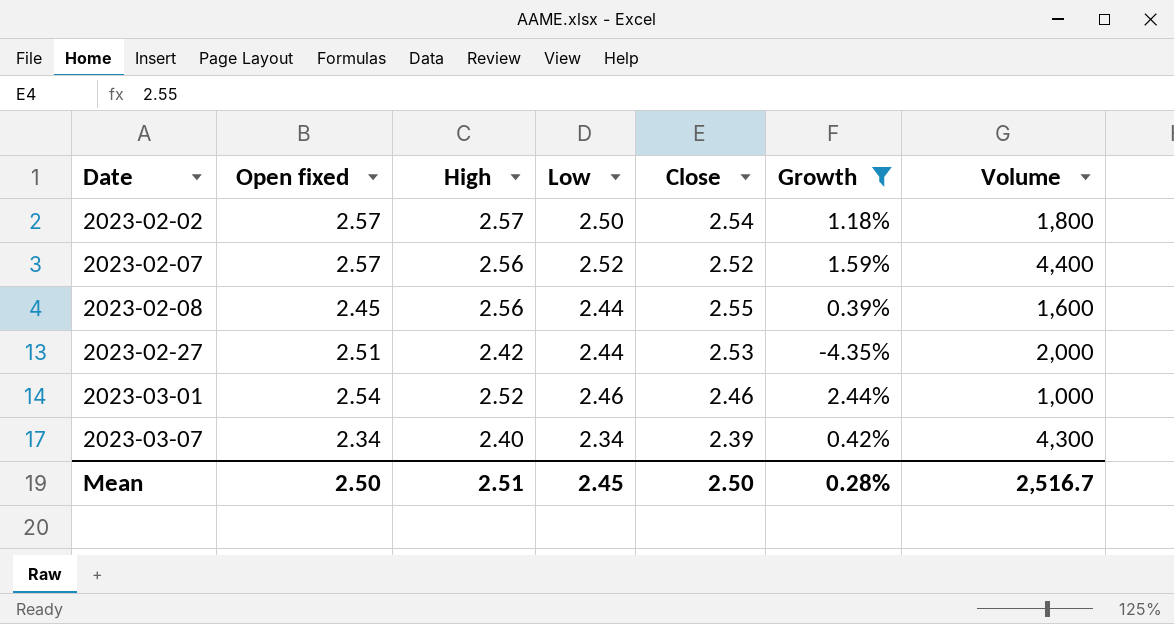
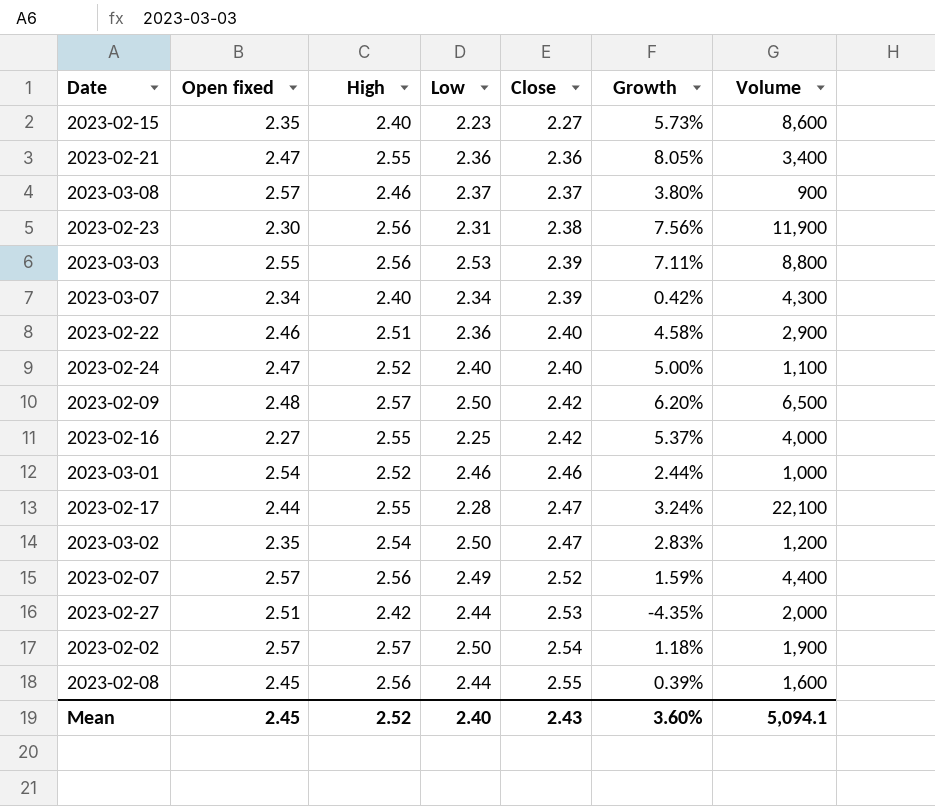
filter: Growth <= 2.44% -> none
row order: Date ascending -> Close ascending
2023-02-07 | Low: 2.52 -> 2.49
2023-02-02 | Volume: 1,800 -> 1,900
Mean | Open fixed: 2.50 -> 2.45
Mean | High: 2.51 -> 2.52
Mean | Low: 2.45 -> 2.40
Mean | Close: 2.50 -> 2.43
Mean | Growth: 0.28% -> 3.60%
Mean | Volume: 2,516.7 -> 5,094.1

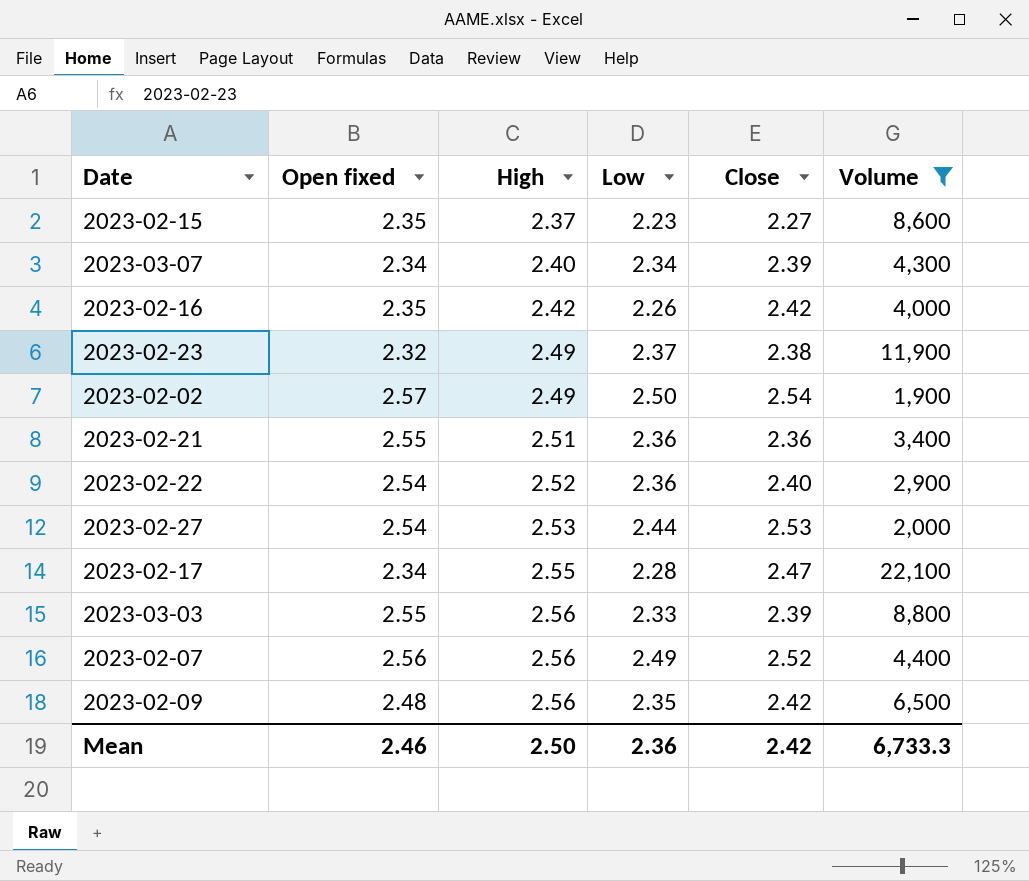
filter: none -> Volume >= 1,900
row order: Close ascending -> High ascending
column Growth | formula: ([High] - [Close]) / [Close] -> none
2023-02-15 | High: 2.40 -> 2.37
2023-02-16 | Open fixed: 2.27 -> 2.35
2023-02-16 | High: 2.55 -> 2.42
2023-02-16 | Low: 2.25 -> 2.26
2023-02-23 | Open fixed: 2.30 -> 2.32
2023-02-23 | High: 2.56 -> 2.49
2023-02-23 | Low: 2.31 -> 2.37
2023-02-02 | High: 2.57 -> 2.49
2023-02-21 | Open fixed: 2.47 -> 2.55
2023-02-21 | High: 2.55 -> 2.51
2023-02-22 | Open fixed: 2.46 -> 2.54
2023-02-22 | High: 2.51 -> 2.52
2023-02-27 | Open fixed: 2.51 -> 2.54
2023-02-27 | High: 2.42 -> 2.53
2023-02-17 | Open fixed: 2.44 -> 2.34
2023-03-03 | Low: 2.53 -> 2.33
2023-02-07 | Open fixed: 2.57 -> 2.56
2023-02-09 | High: 2.57 -> 2.56
2023-02-09 | Low: 2.50 -> 2.35
Mean | Open fixed: 2.45 -> 2.46
Mean | High: 2.52 -> 2.50
Mean | Low: 2.40 -> 2.36
Mean | Close: 2.43 -> 2.42
Mean | Volume: 5,094.1 -> 6,733.3

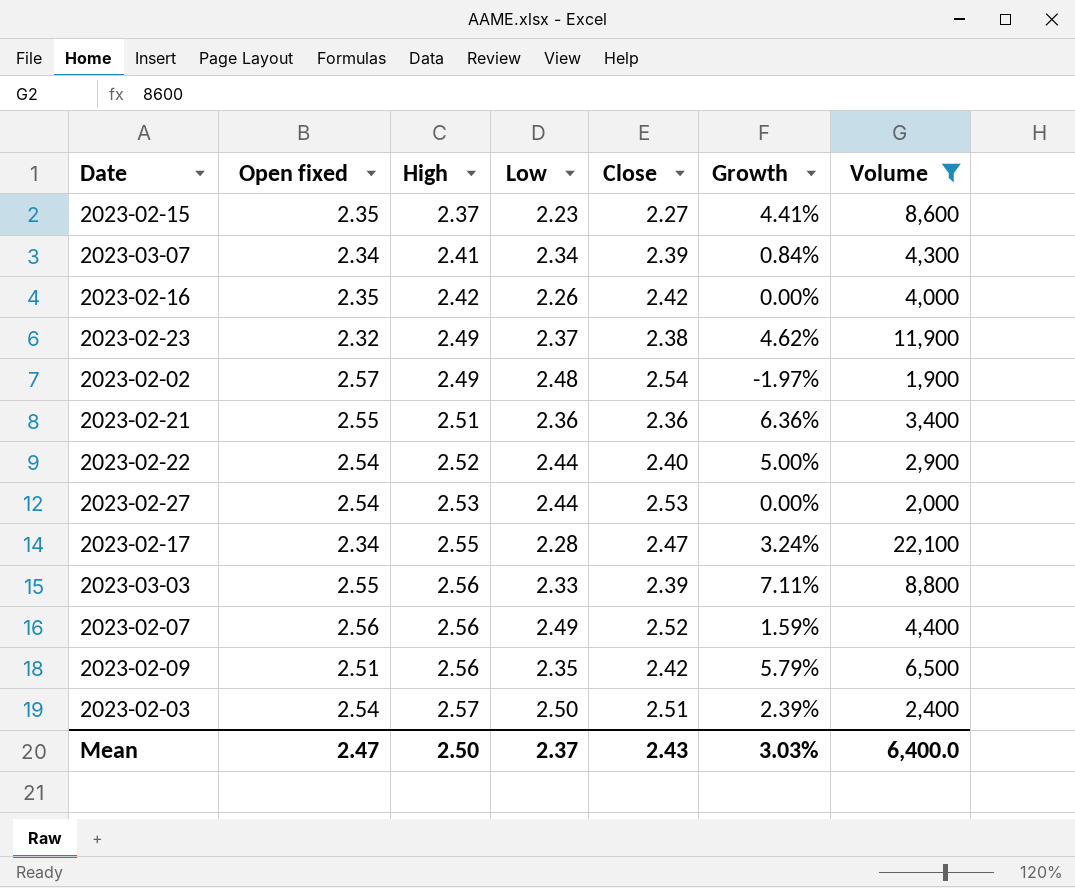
column Growth | formula: none -> ([High] - [Close]) / [Close]
2023-03-07 | High: 2.40 -> 2.41
2023-02-02 | Low: 2.50 -> 2.48
2023-02-22 | Low: 2.36 -> 2.44
2023-02-09 | Open fixed: 2.48 -> 2.51
row 2023-02-03: none -> 2.54 | 2.57 | 2.50 | 2.51 | 2.39% | 2,400
Mean | Open fixed: 2.46 -> 2.47
Mean | Low: 2.36 -> 2.37
Mean | Close: 2.42 -> 2.43
Mean | Volume: 6,733.3 -> 6,400.0

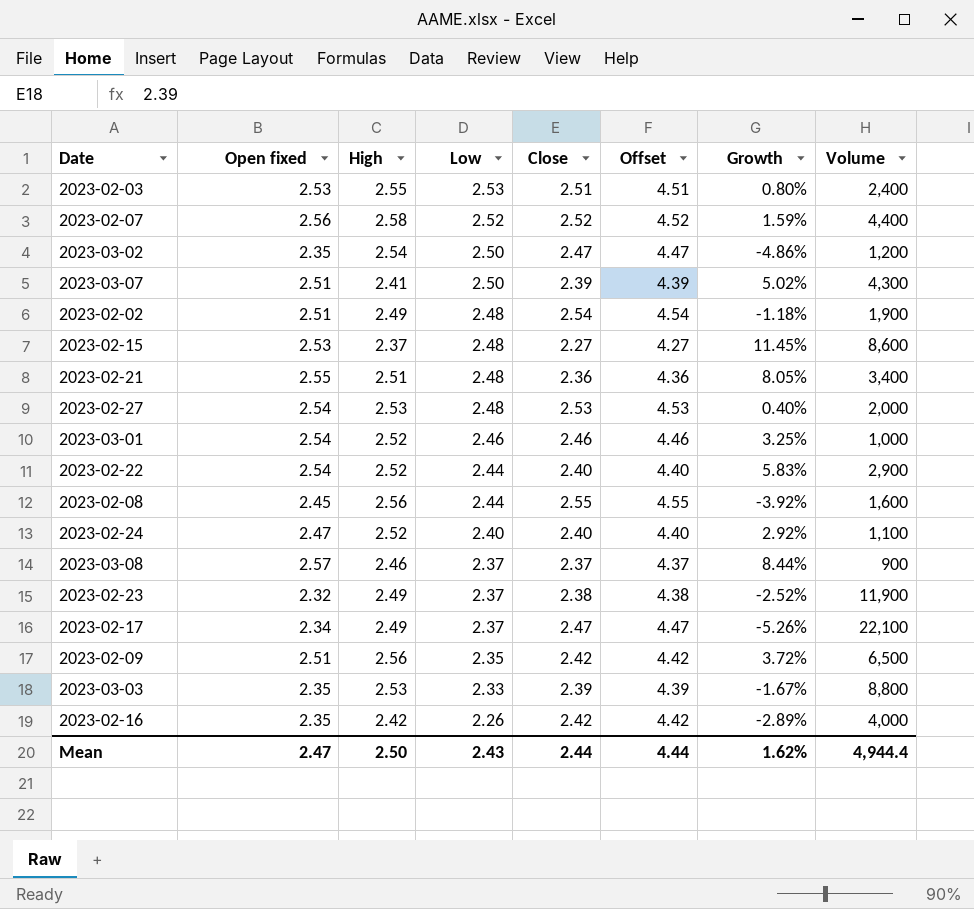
filter: Volume >= 1,900 -> none
row order: High ascending -> Low descending
column Offset | formula: none -> [Close] + 2
column Growth | formula: ([High] - [Close]) / [Close] -> ([Open fixed] - [Close]) / [Close]
2023-02-03 | Open fixed: 2.54 -> 2.53
2023-02-03 | High: 2.57 -> 2.55
2023-02-03 | Low: 2.50 -> 2.53
2023-02-07 | High: 2.56 -> 2.58
2023-02-07 | Low: 2.49 -> 2.52
2023-03-07 | Open fixed: 2.34 -> 2.51
2023-03-07 | Low: 2.34 -> 2.50
2023-02-02 | Open fixed: 2.57 -> 2.51
2023-02-15 | Open fixed: 2.35 -> 2.53
2023-02-15 | Low: 2.23 -> 2.48
2023-02-21 | Low: 2.36 -> 2.48
2023-02-27 | Low: 2.44 -> 2.48
2023-02-17 | High: 2.55 -> 2.49
2023-02-17 | Low: 2.28 -> 2.37
2023-03-03 | Open fixed: 2.55 -> 2.35
2023-03-03 | High: 2.56 -> 2.53
Mean | Low: 2.37 -> 2.43
Mean | Close: 2.43 -> 2.44
Mean | Growth: 3.03% -> 1.62%
Mean | Volume: 6,400.0 -> 4,944.4

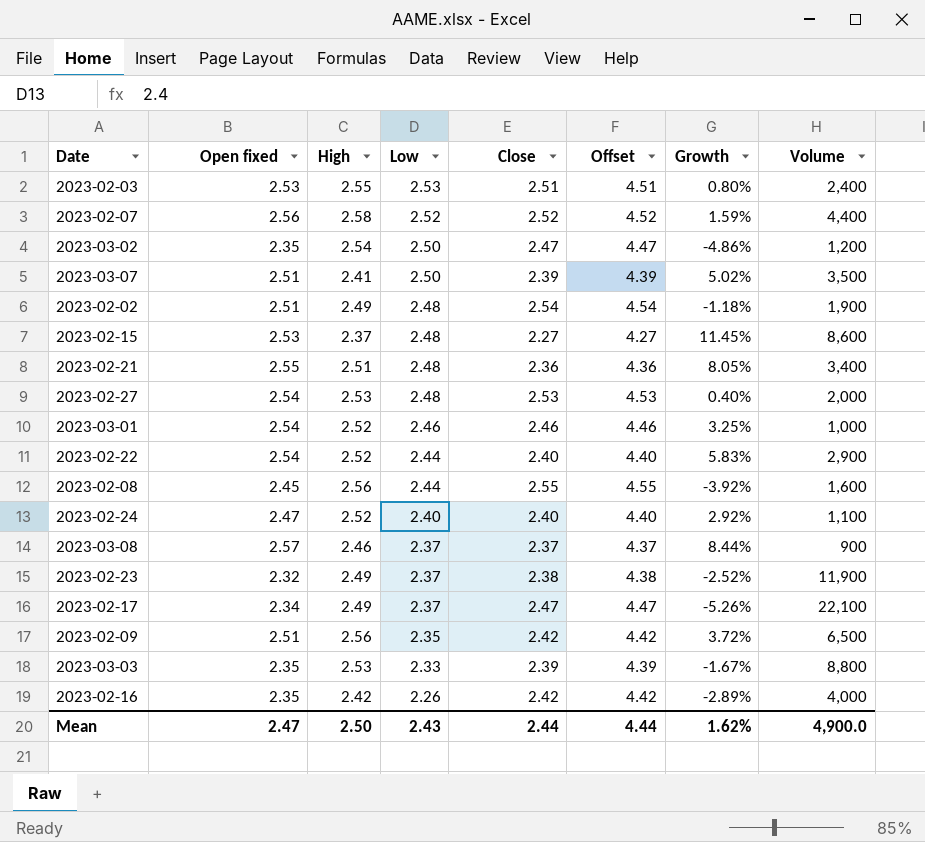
2023-03-07 | Volume: 4,300 -> 3,500
Mean | Volume: 4,944.4 -> 4,900.0

